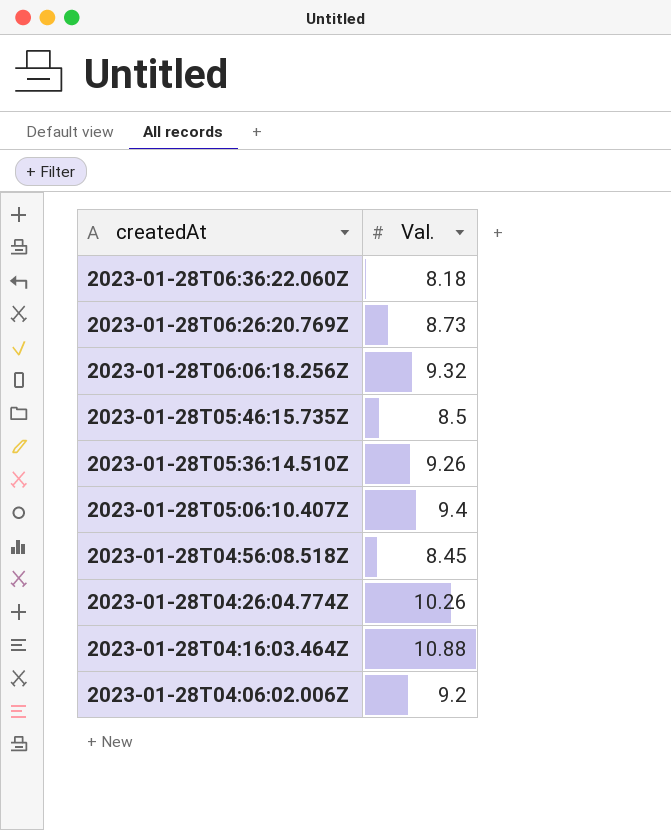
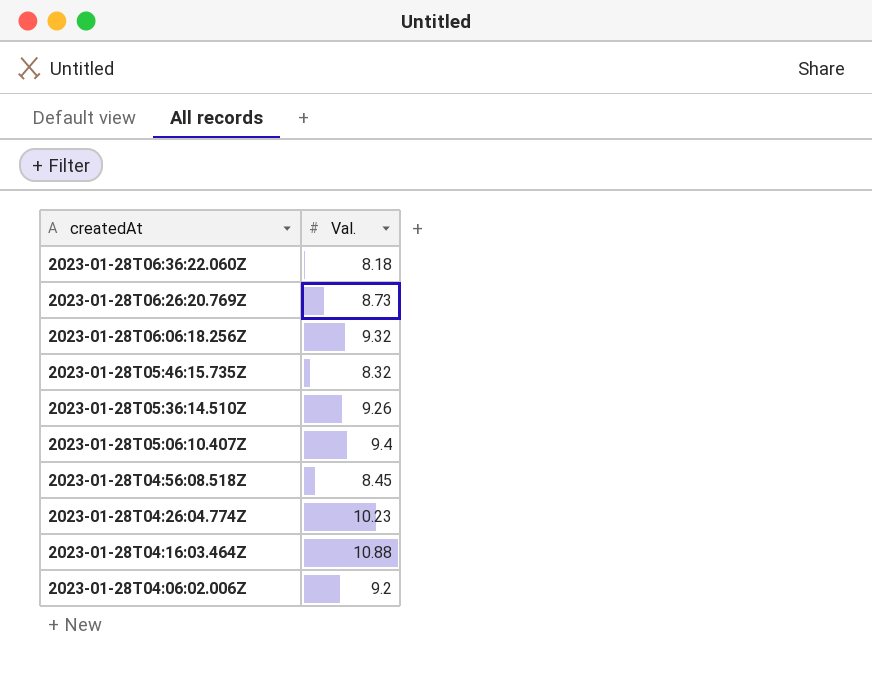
2023-01-28T05:46:15.735Z | Val.: 8.5 -> 8.32
2023-01-28T04:26:04.774Z | Val.: 10.26 -> 10.23

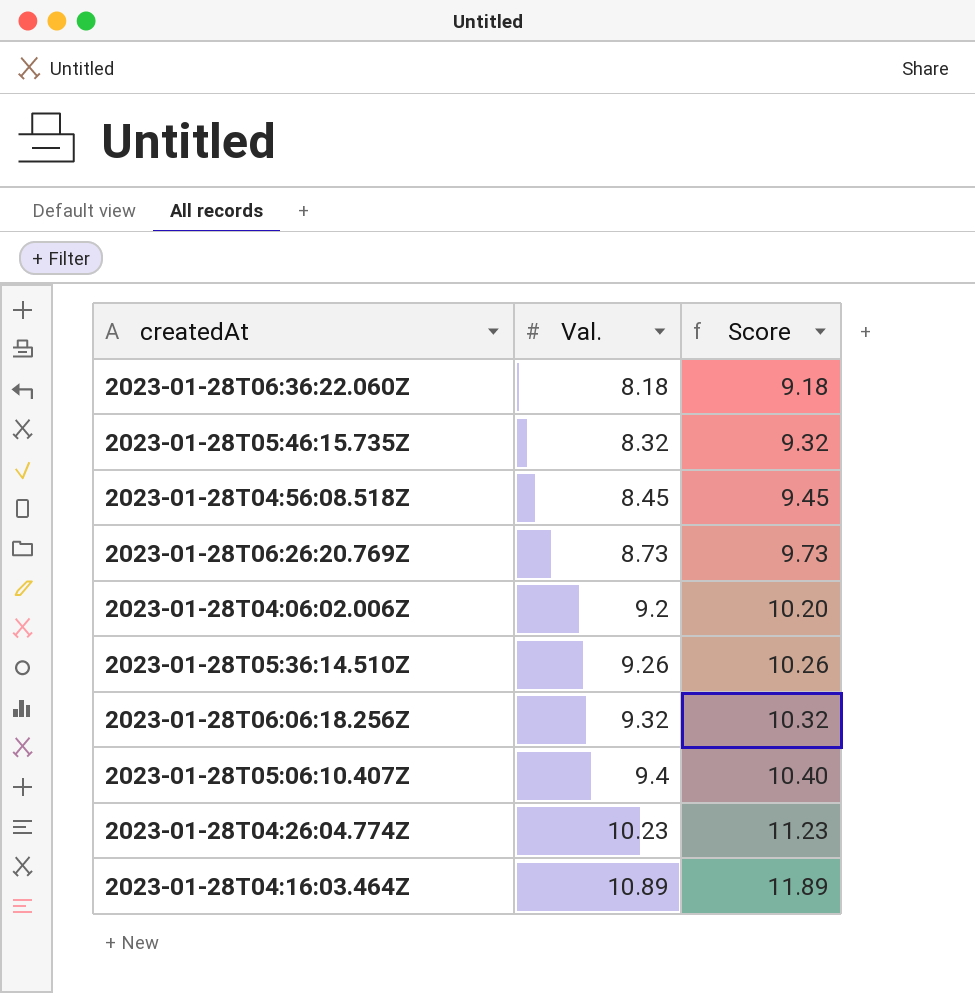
row order: createdAt descending -> Val. ascending
column Score | formula: none -> [Val.] + 1
2023-01-28T04:16:03.464Z | Val.: 10.88 -> 10.89

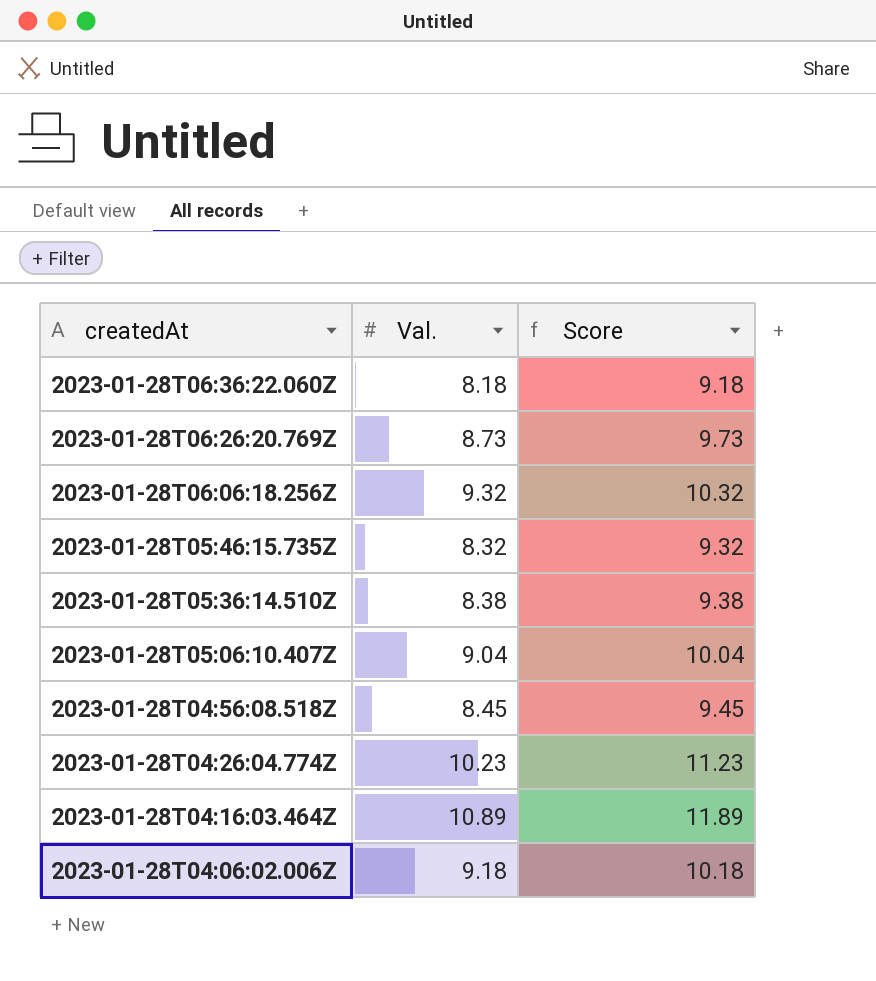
row order: Val. ascending -> createdAt descending
2023-01-28T05:36:14.510Z | Val.: 9.26 -> 8.38
2023-01-28T05:36:14.510Z | Score: 10.26 -> 9.38
2023-01-28T05:06:10.407Z | Val.: 9.4 -> 9.04
2023-01-28T05:06:10.407Z | Score: 10.40 -> 10.04
2023-01-28T04:06:02.006Z | Val.: 9.2 -> 9.18
2023-01-28T04:06:02.006Z | Score: 10.20 -> 10.18

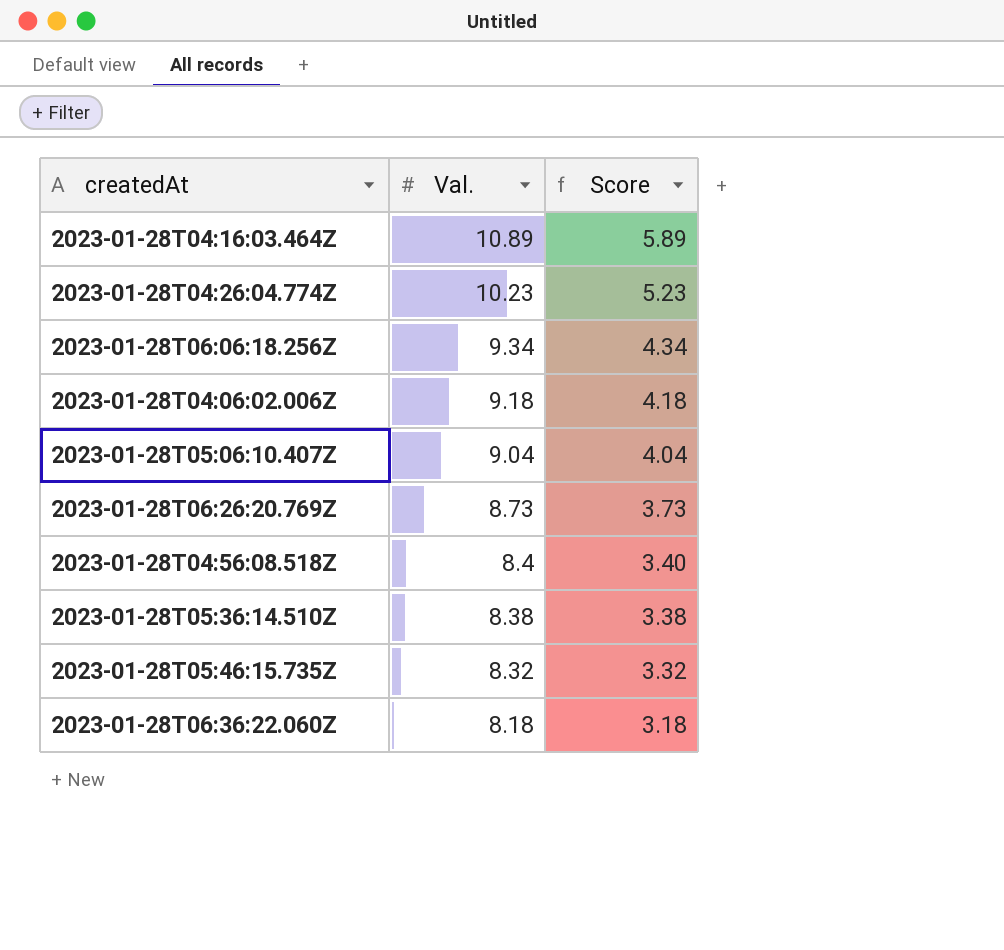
row order: createdAt descending -> Val. descending
column Score | formula: [Val.] + 1 -> [Val.] - 5
2023-01-28T06:06:18.256Z | Val.: 9.32 -> 9.34
2023-01-28T04:56:08.518Z | Val.: 8.45 -> 8.4

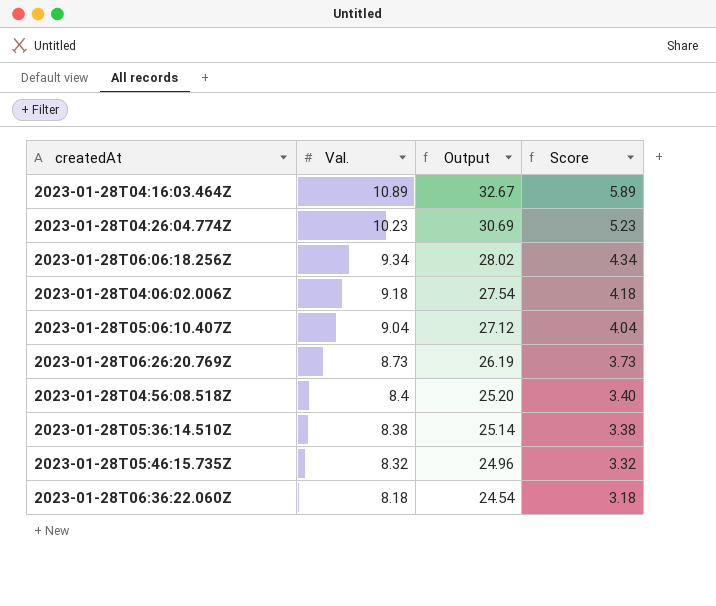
column Output | formula: none -> [Val.] * 3

